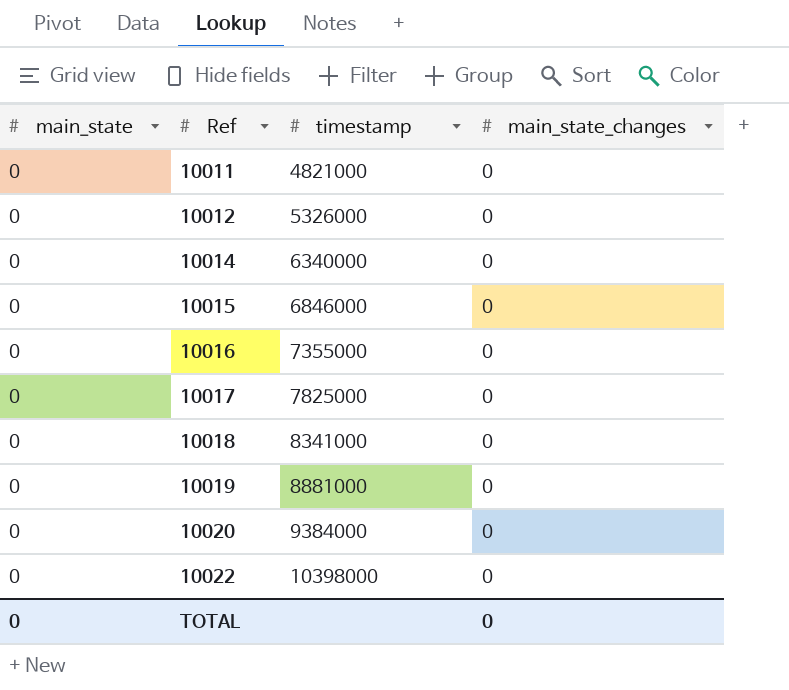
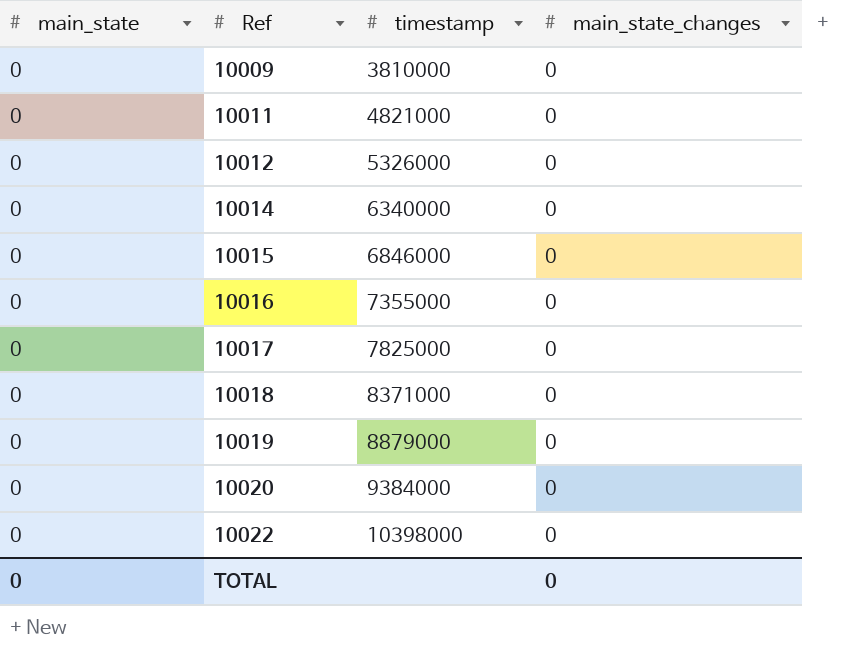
row 10009: none -> 0 | 3810000 | 0
10018 | timestamp: 8341000 -> 8371000
10019 | timestamp: 8881000 -> 8879000

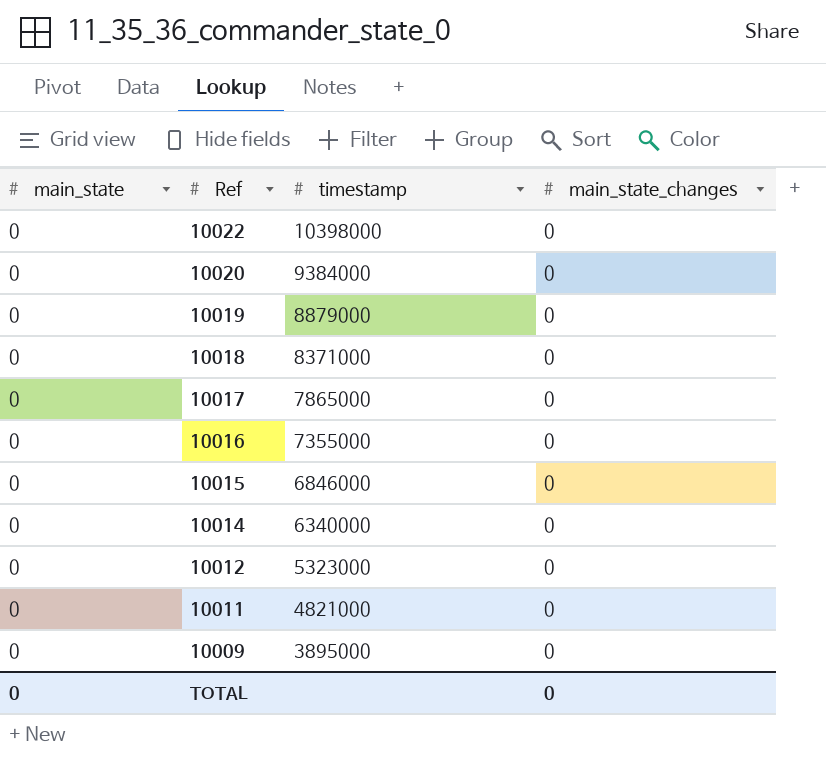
row order: Ref ascending -> Ref descending
10017 | timestamp: 7825000 -> 7865000
10012 | timestamp: 5326000 -> 5323000
10009 | timestamp: 3810000 -> 3895000

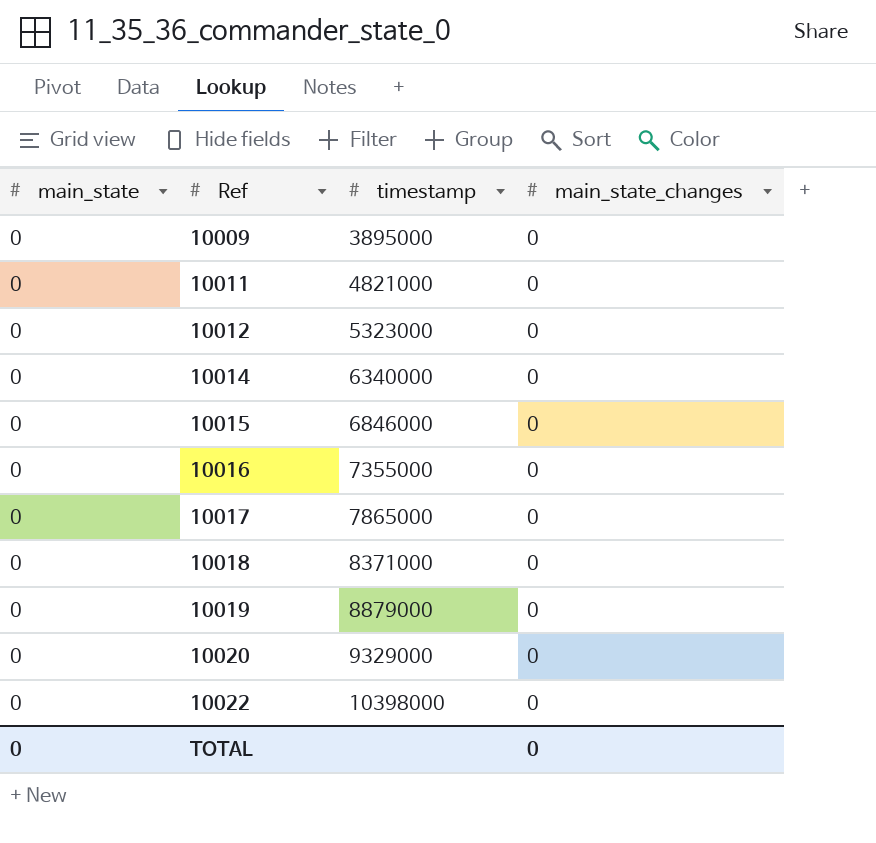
row order: Ref descending -> Ref ascending
10020 | timestamp: 9384000 -> 9329000

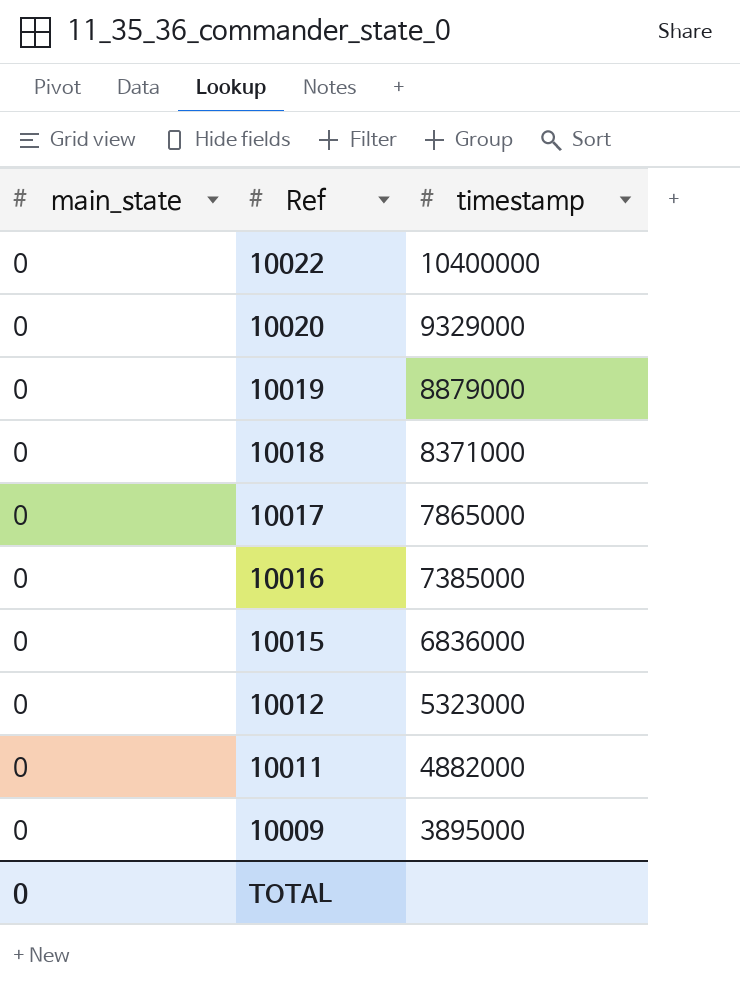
row order: Ref ascending -> Ref descending
column main_state_changes | position: 4 -> none
row 10014: 0 | 6340000 | 0 -> none
10022 | timestamp: 10398000 -> 10400000
10016 | timestamp: 7355000 -> 7385000
10015 | timestamp: 6846000 -> 6836000
10011 | timestamp: 4821000 -> 4882000

